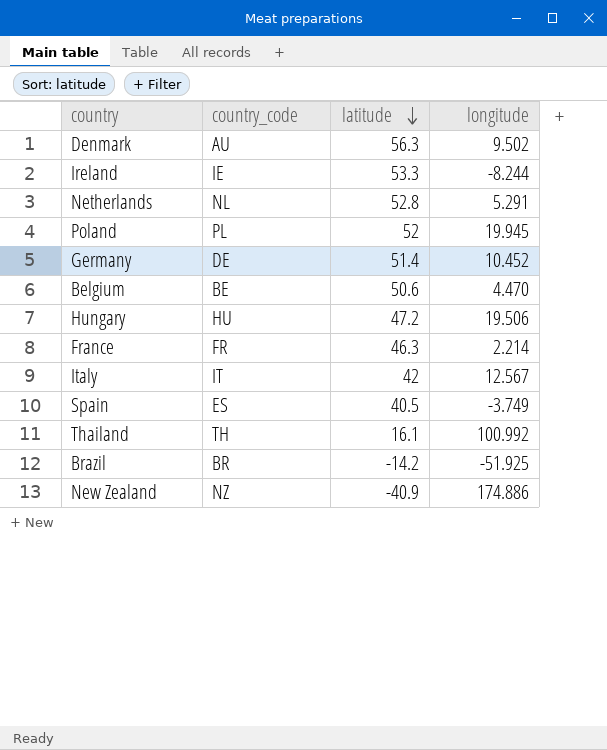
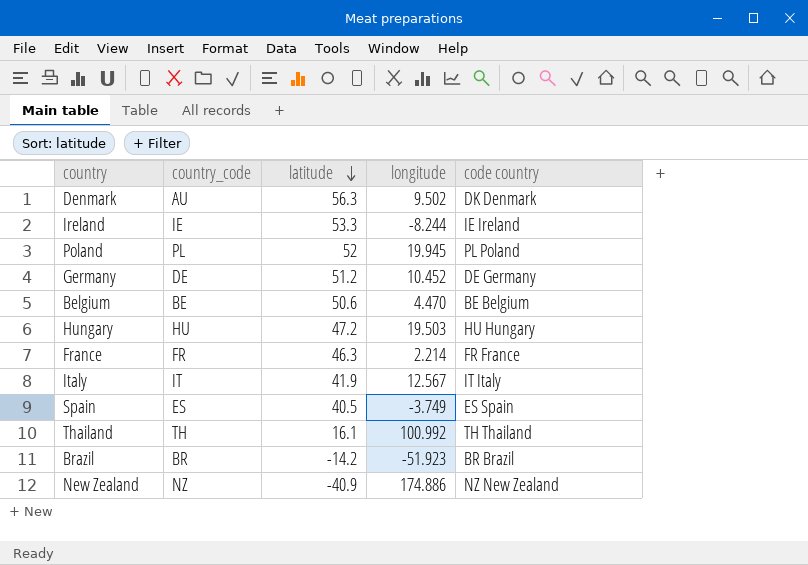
column code country | position: none -> 5
row Netherlands: NL | 52.8 | 5.291 -> none
Germany | latitude: 51.4 -> 51.2
Hungary | longitude: 19.506 -> 19.503
Italy | latitude: 42 -> 41.9
Brazil | longitude: -51.925 -> -51.923

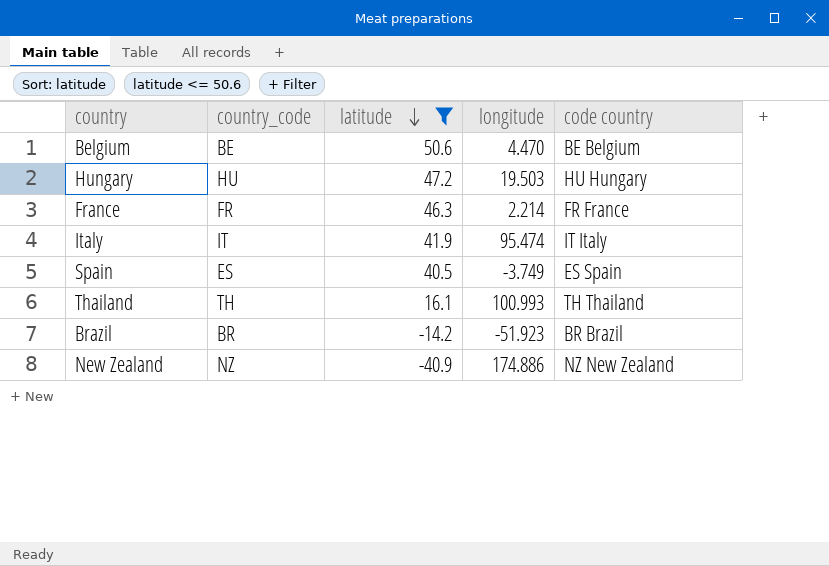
filter: none -> latitude <= 50.6
Italy | longitude: 12.567 -> 95.474
Thailand | longitude: 100.992 -> 100.993

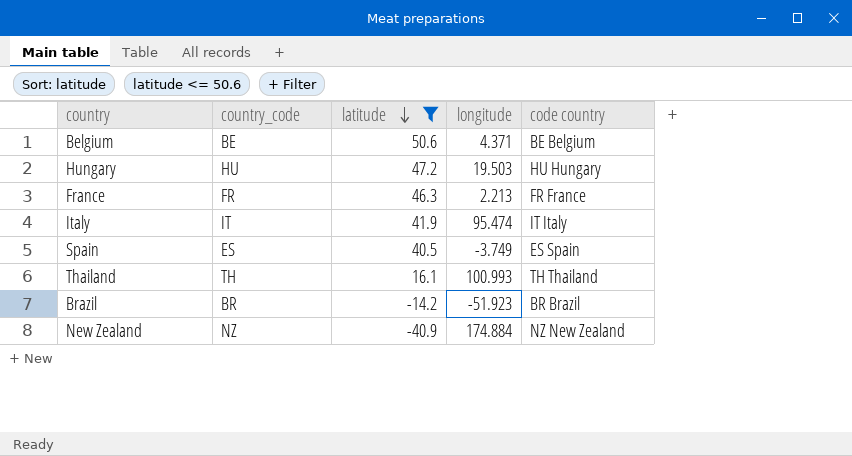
Belgium | longitude: 4.470 -> 4.371
France | longitude: 2.214 -> 2.213
New Zealand | longitude: 174.886 -> 174.884

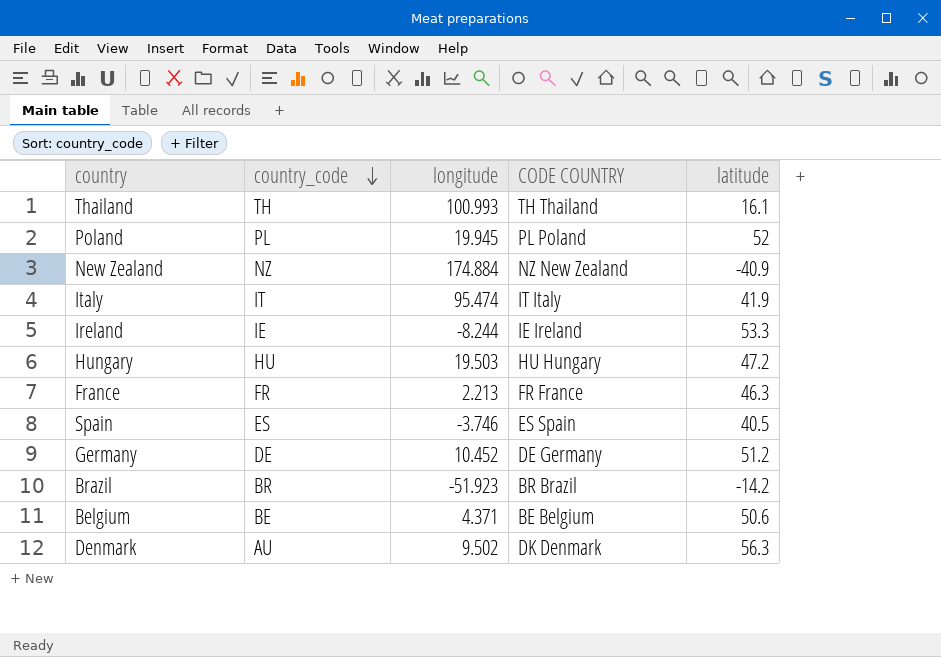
filter: latitude <= 50.6 -> none
row order: latitude descending -> country_code descending
column name: code country -> CODE COUNTRY
column latitude | position: 3 -> 5
Spain | longitude: -3.749 -> -3.746

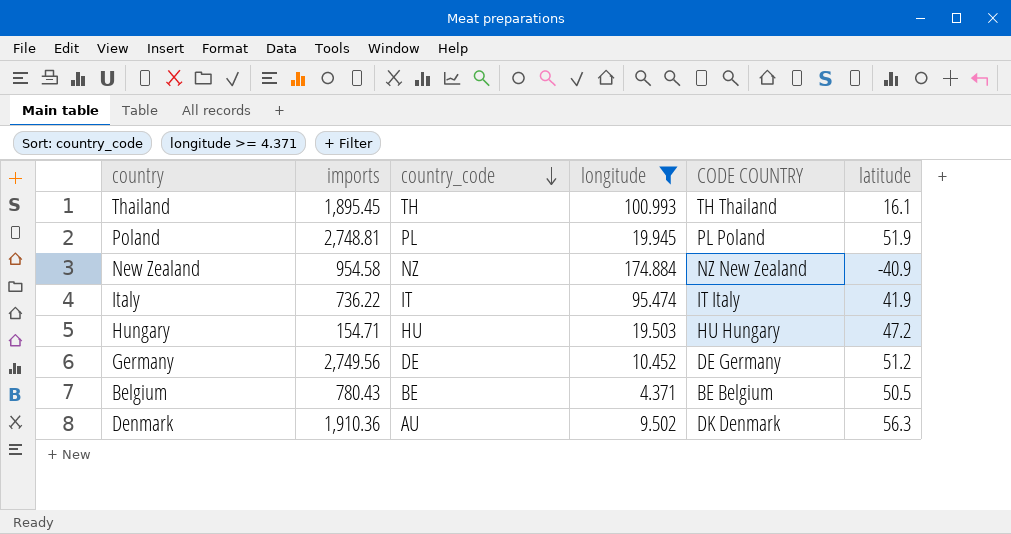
filter: none -> longitude >= 4.371
column imports | position: none -> 2
Poland | latitude: 52 -> 51.9
Belgium | latitude: 50.6 -> 50.5

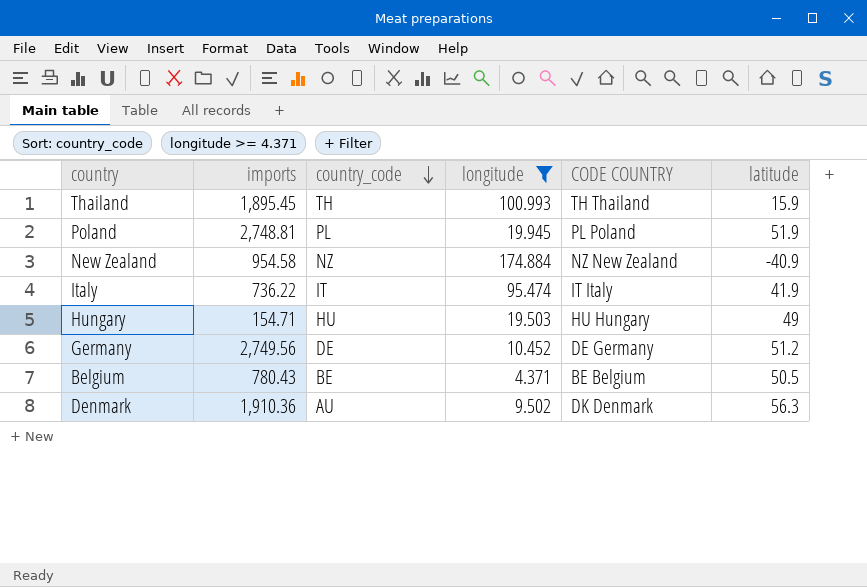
Thailand | latitude: 16.1 -> 15.9
Hungary | latitude: 47.2 -> 49

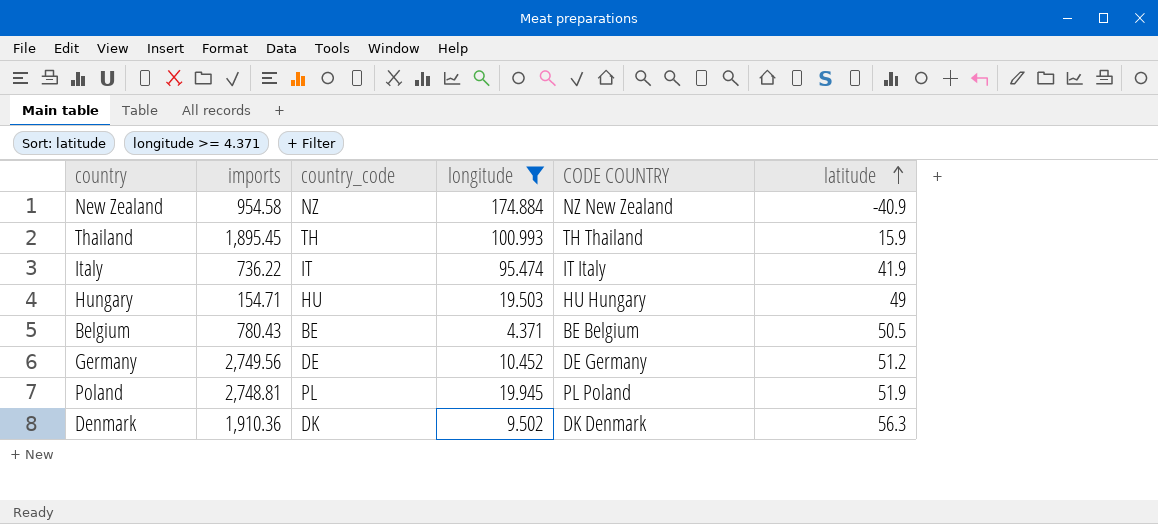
row order: country_code descending -> latitude ascending
Denmark | country_code: AU -> DK

